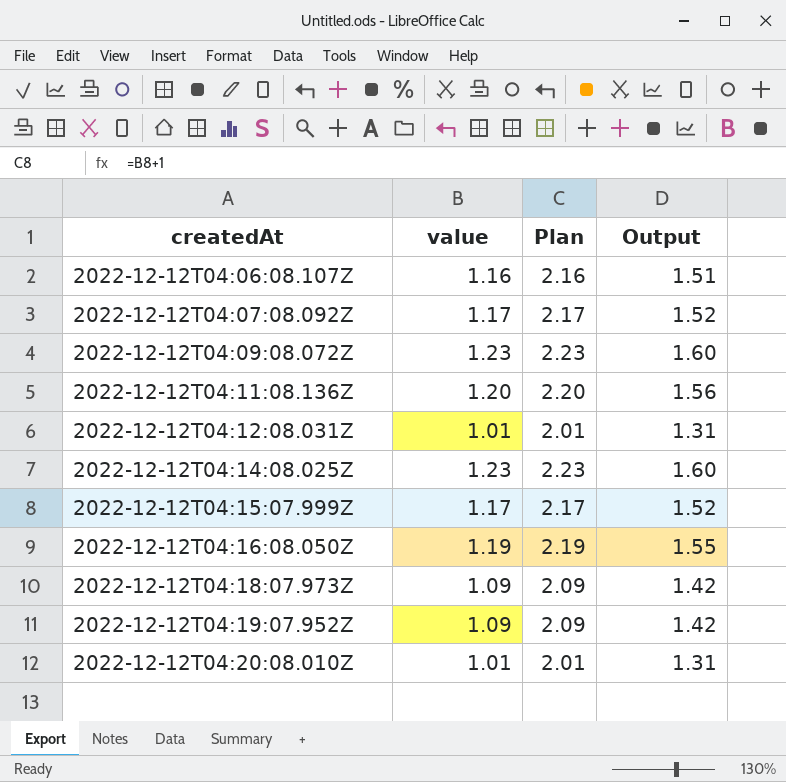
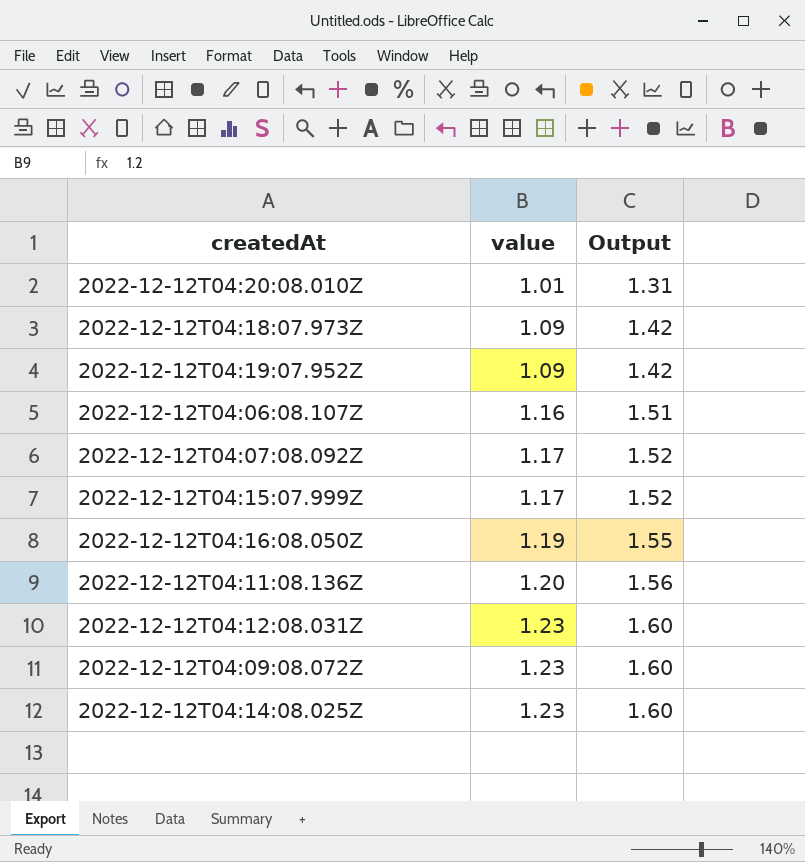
row order: createdAt ascending -> value ascending
column Plan | formula: [value] + 1 -> none
2022-12-12T04:12:08.031Z | value: 1.01 -> 1.23
2022-12-12T04:12:08.031Z | Output: 1.31 -> 1.60

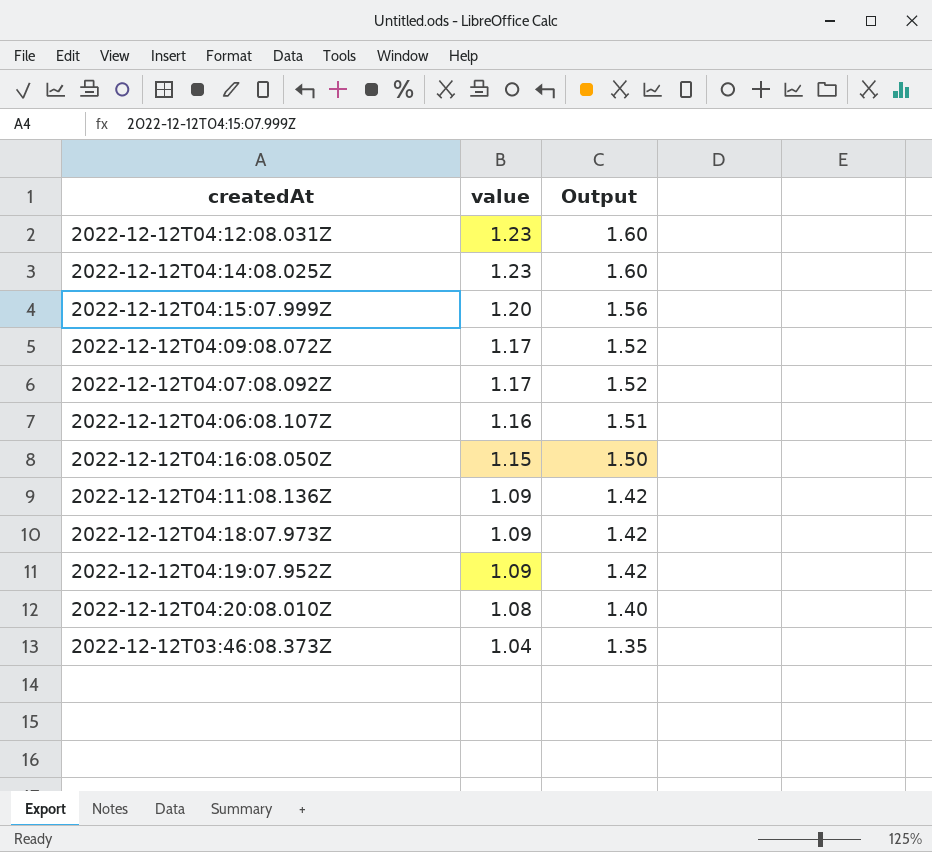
row order: value ascending -> value descending
2022-12-12T04:15:07.999Z | value: 1.17 -> 1.20
2022-12-12T04:15:07.999Z | Output: 1.52 -> 1.56
2022-12-12T04:09:08.072Z | value: 1.23 -> 1.17
2022-12-12T04:09:08.072Z | Output: 1.60 -> 1.52
2022-12-12T04:16:08.050Z | value: 1.19 -> 1.15
2022-12-12T04:16:08.050Z | Output: 1.55 -> 1.50
2022-12-12T04:11:08.136Z | value: 1.20 -> 1.09
2022-12-12T04:11:08.136Z | Output: 1.56 -> 1.42
2022-12-12T04:20:08.010Z | value: 1.01 -> 1.08
2022-12-12T04:20:08.010Z | Output: 1.31 -> 1.40
row 2022-12-12T03:46:08.373Z: none -> 1.04 | 1.35

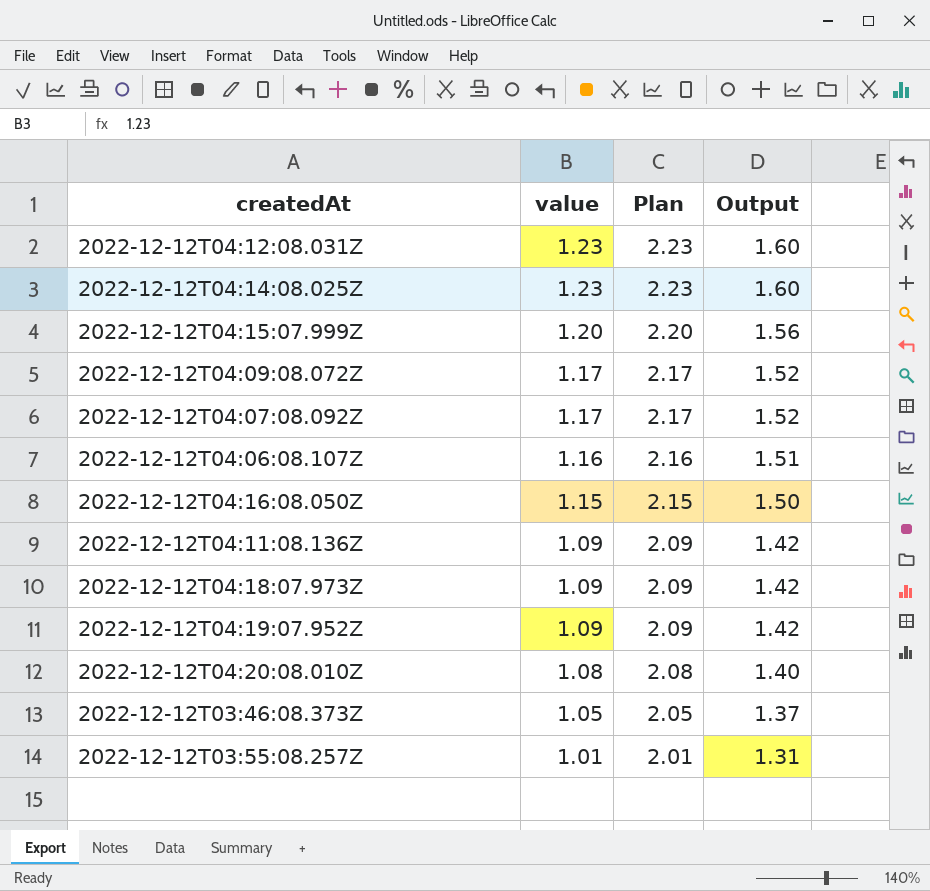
column Plan | formula: none -> [value] + 1
2022-12-12T03:46:08.373Z | value: 1.04 -> 1.05
2022-12-12T03:46:08.373Z | Output: 1.35 -> 1.37
row 2022-12-12T03:55:08.257Z: none -> 1.01 | 2.01 | 1.31

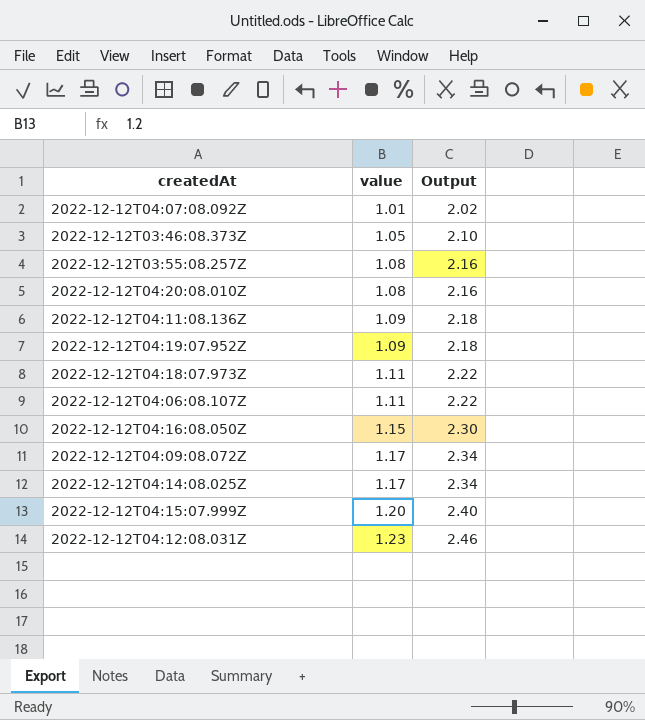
row order: value descending -> value ascending
column Plan | formula: [value] + 1 -> none
column Output | formula: [value] * 1.3 -> [value] * 2
2022-12-12T04:07:08.092Z | value: 1.17 -> 1.01
2022-12-12T03:55:08.257Z | value: 1.01 -> 1.08
2022-12-12T04:18:07.973Z | value: 1.09 -> 1.11
2022-12-12T04:06:08.107Z | value: 1.16 -> 1.11
2022-12-12T04:14:08.025Z | value: 1.23 -> 1.17

